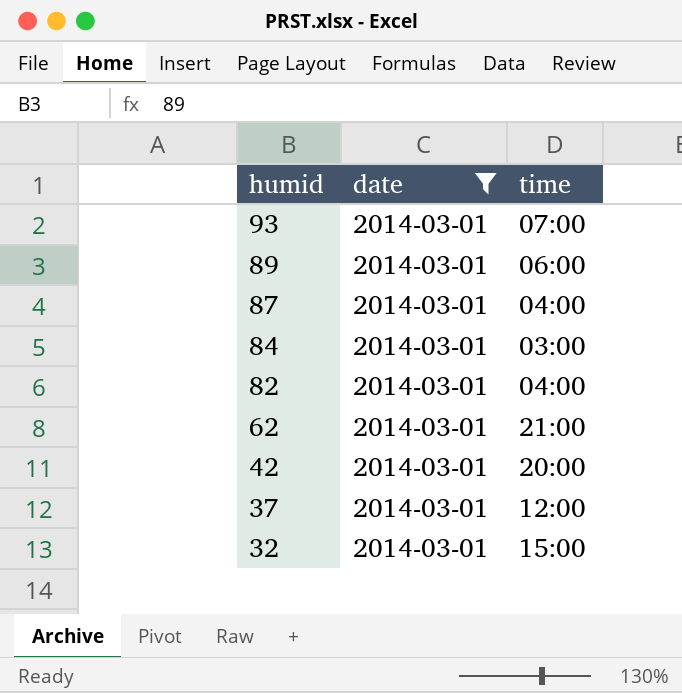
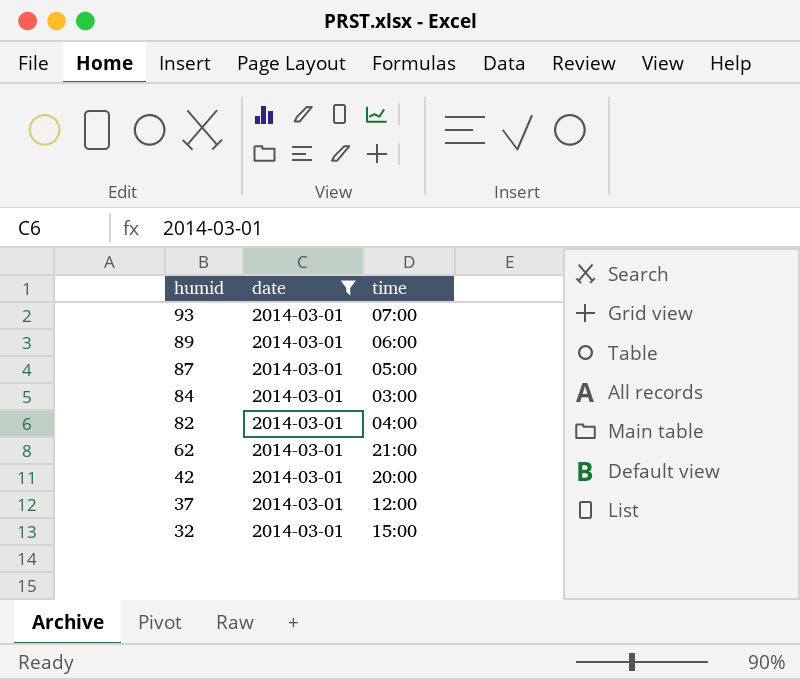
87 | time: 04:00 -> 05:00

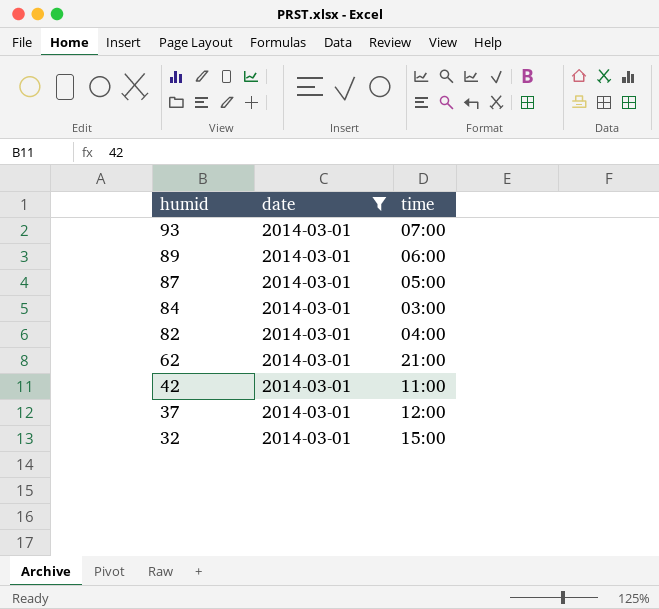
42 | time: 20:00 -> 11:00

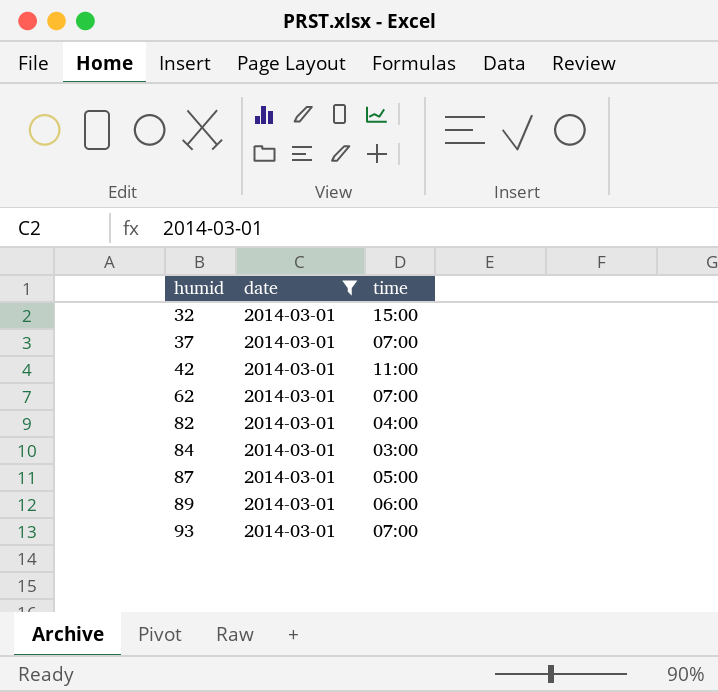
row order: humid descending -> humid ascending
37 | time: 12:00 -> 07:00
62 | time: 21:00 -> 07:00

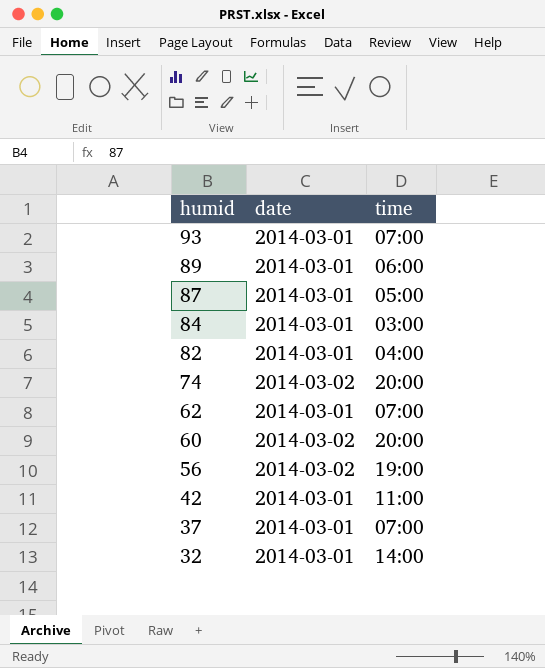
filter: date = 2014-03-01 -> none
row order: humid ascending -> humid descending
32 | time: 15:00 -> 14:00

